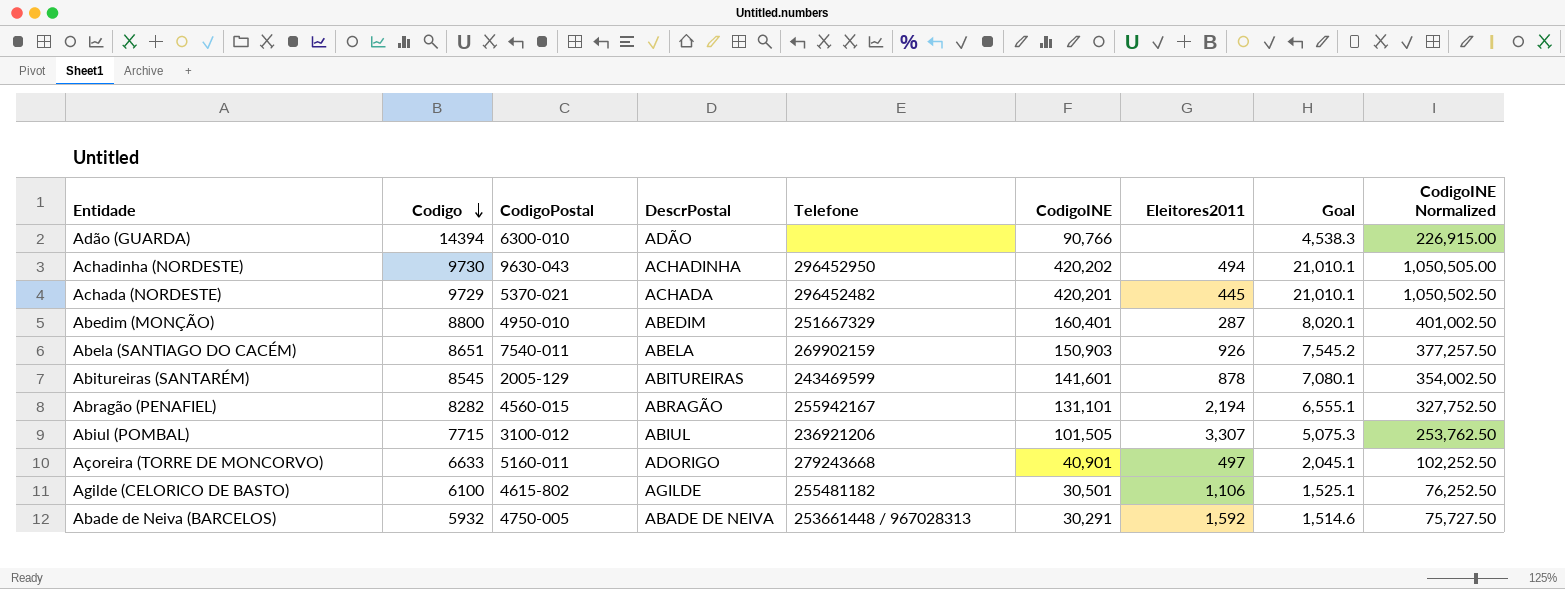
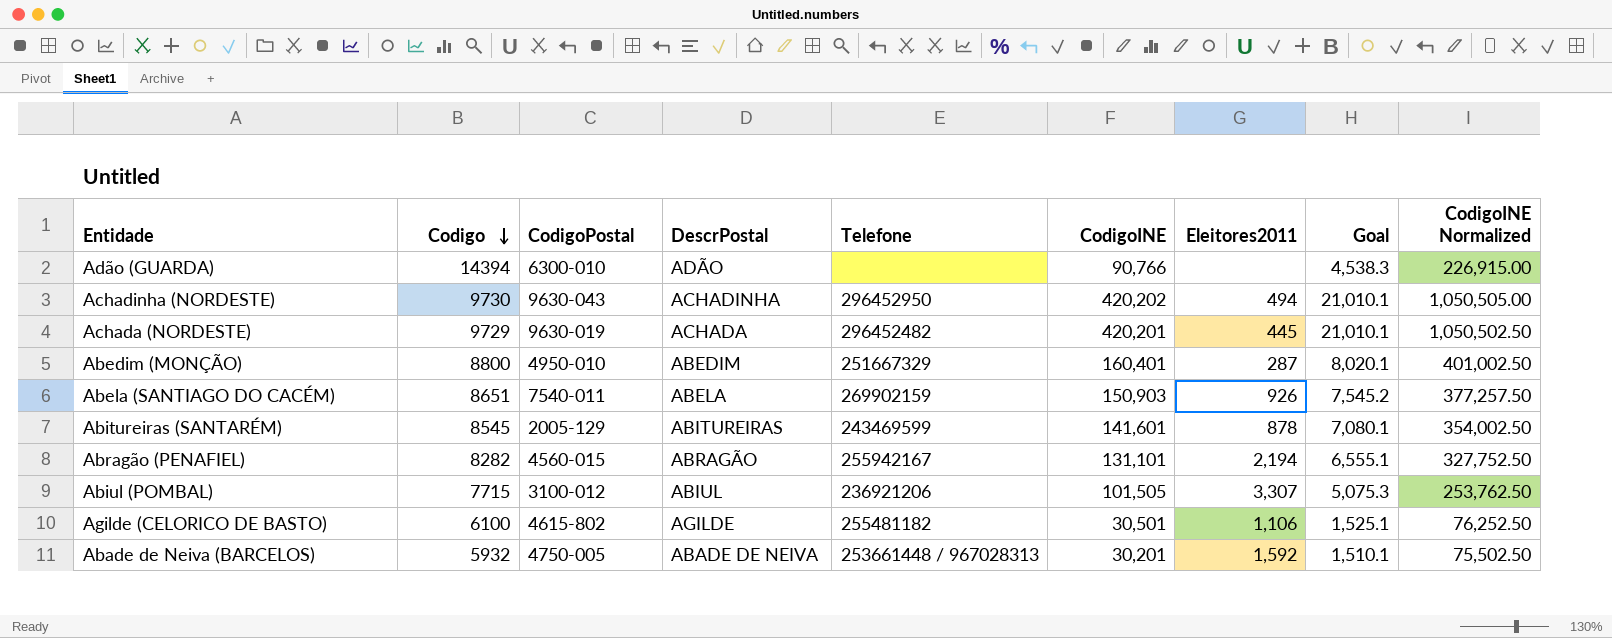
row Açoreira (TORRE DE MONCORVO): 6633 | 5160-011 | ADORIGO | 279243668 | 40,901 | 497 | 2,045.1 | 102,252.50 -> none
Achada (NORDESTE) | CodigoPostal: 5370-021 -> 9630-019
Abade de Neiva (BARCELOS) | CodigoINE: 30,291 -> 30,201
Abade de Neiva (BARCELOS) | Goal: 1,514.6 -> 1,510.1
Abade de Neiva (BARCELOS) | CodigoINE Normalized: 75,727.50 -> 75,502.50

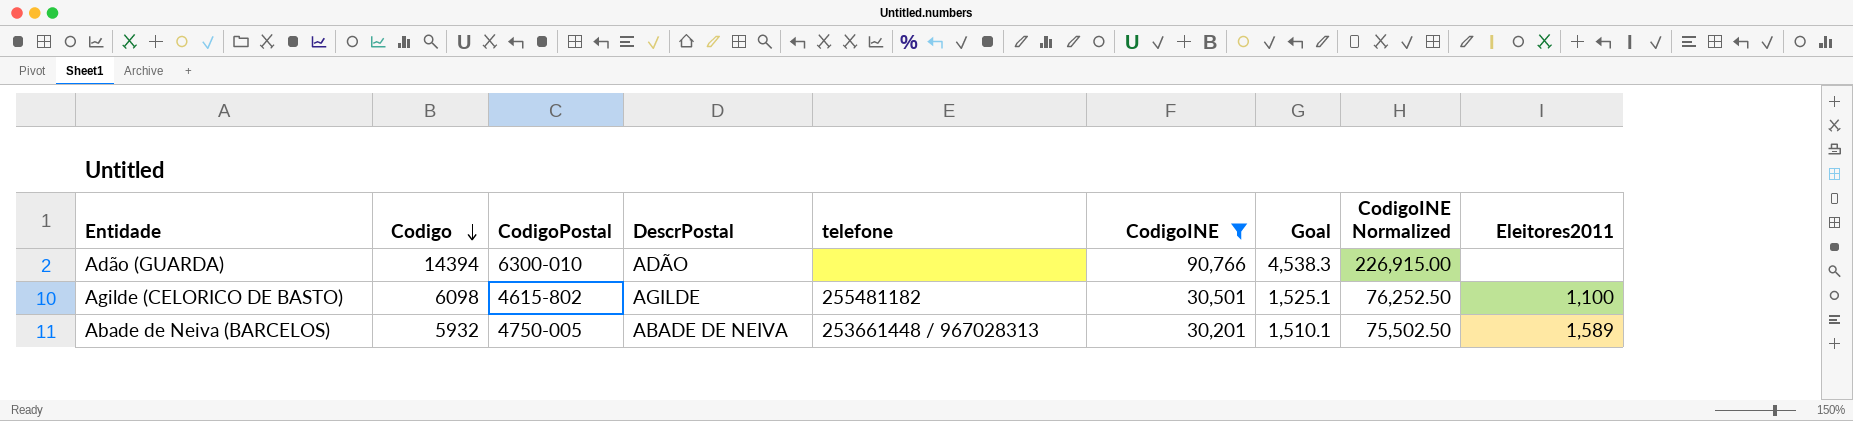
filter: none -> CodigoINE <= 90,766
column name: Telefone -> telefone
column Eleitores2011 | position: 7 -> 9
Agilde (CELORICO DE BASTO) | Codigo: 6100 -> 6098
Agilde (CELORICO DE BASTO) | Eleitores2011: 1,106 -> 1,100
Abade de Neiva (BARCELOS) | Eleitores2011: 1,592 -> 1,589

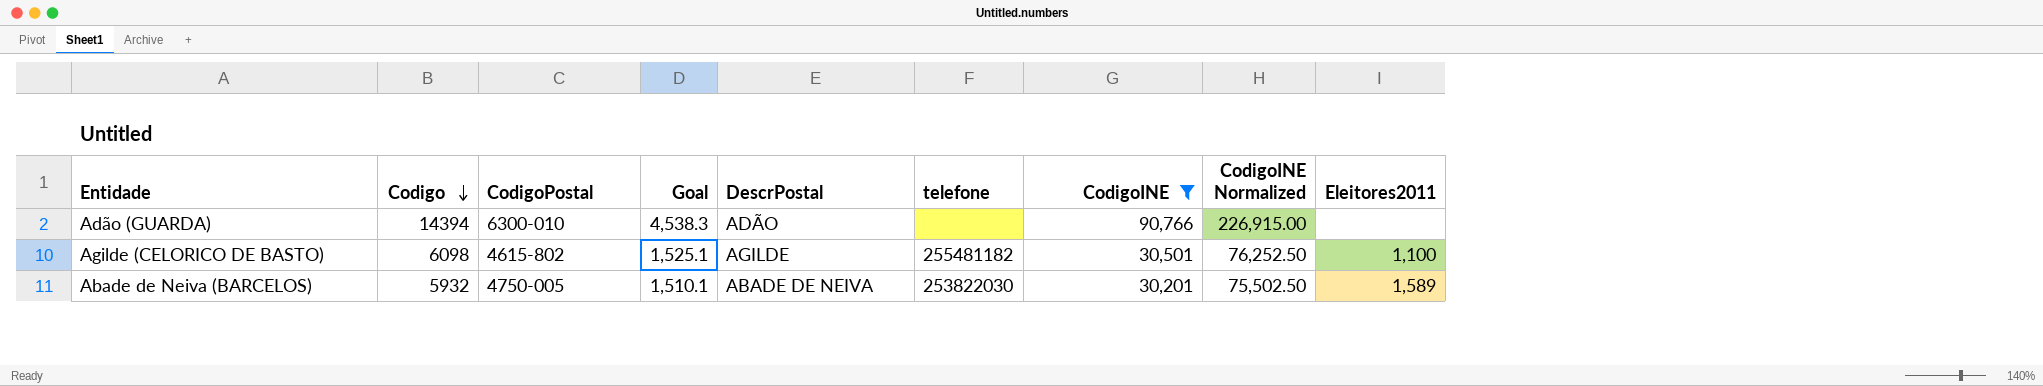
column Goal | position: 7 -> 4
Abade de Neiva (BARCELOS) | telefone: 253661448 / 967028313 -> 253822030

